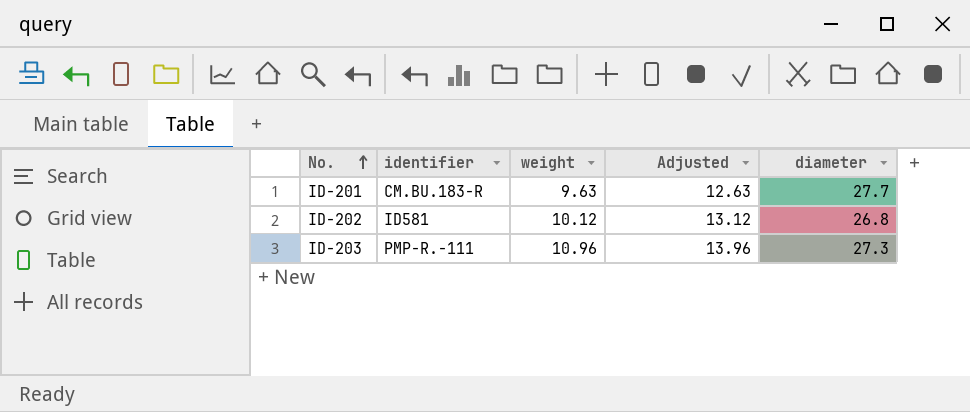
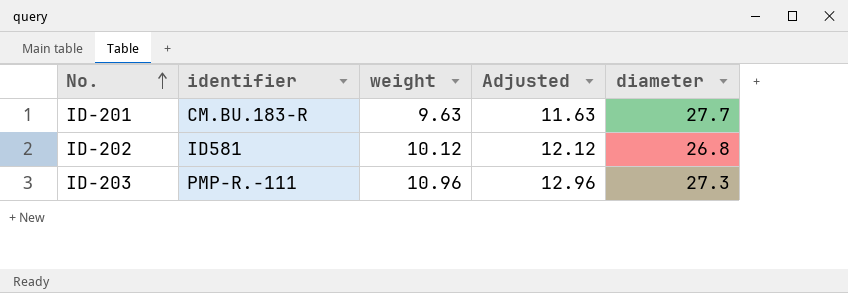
column Adjusted | formula: [weight] + 3 -> [weight] + 2

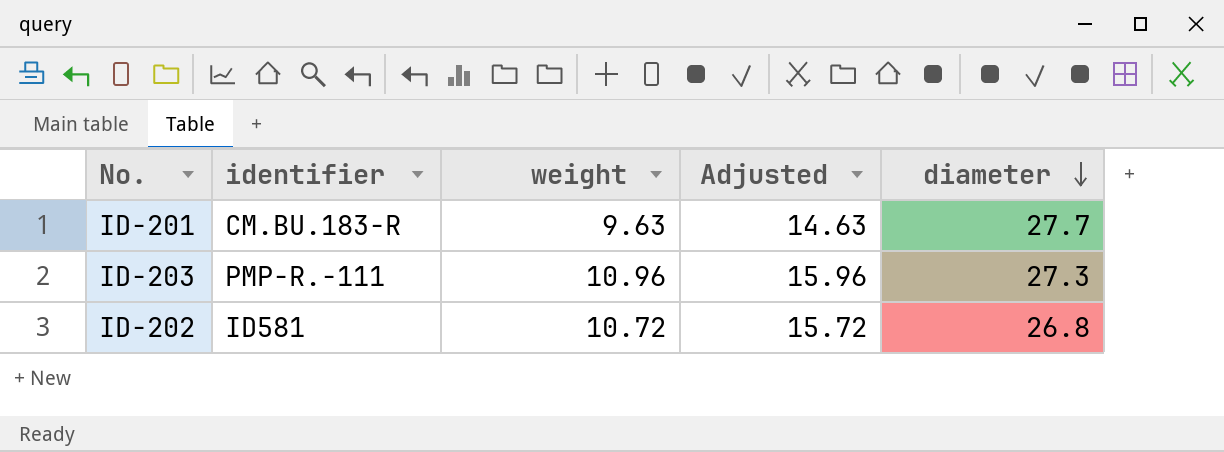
row order: No. ascending -> diameter descending
column Adjusted | formula: [weight] + 2 -> [weight] + 5
ID-202 | weight: 10.12 -> 10.72

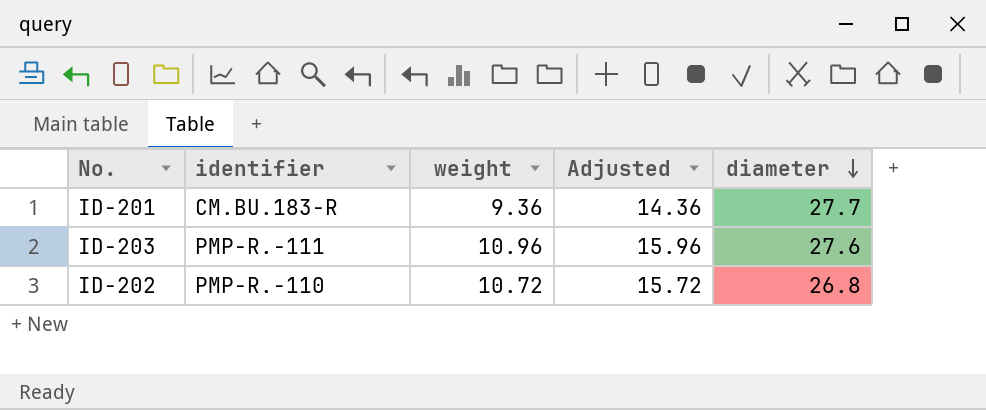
ID-201 | weight: 9.63 -> 9.36
ID-201 | Adjusted: 14.63 -> 14.36
ID-203 | diameter: 27.3 -> 27.6
ID-202 | identifier: ID581 -> PMP-R.-110

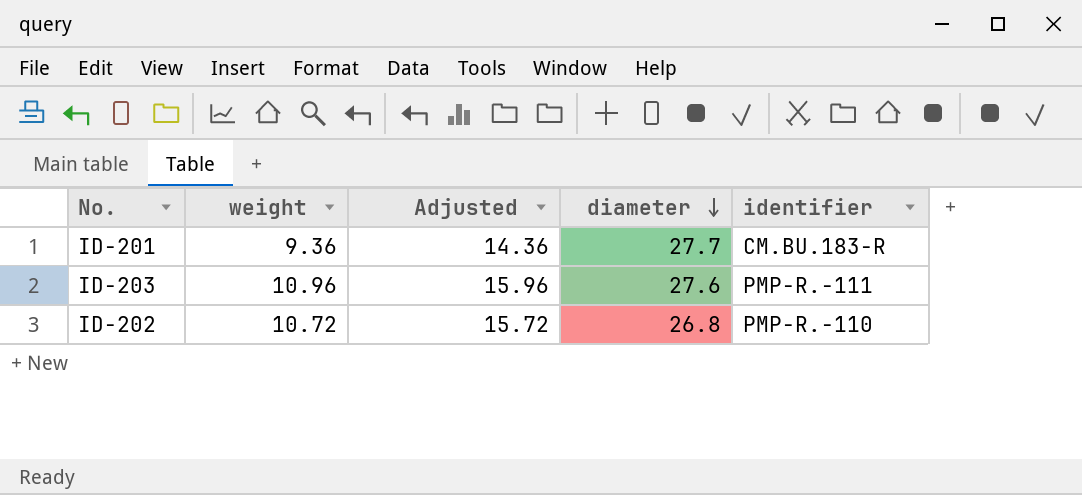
column identifier | position: 2 -> 5

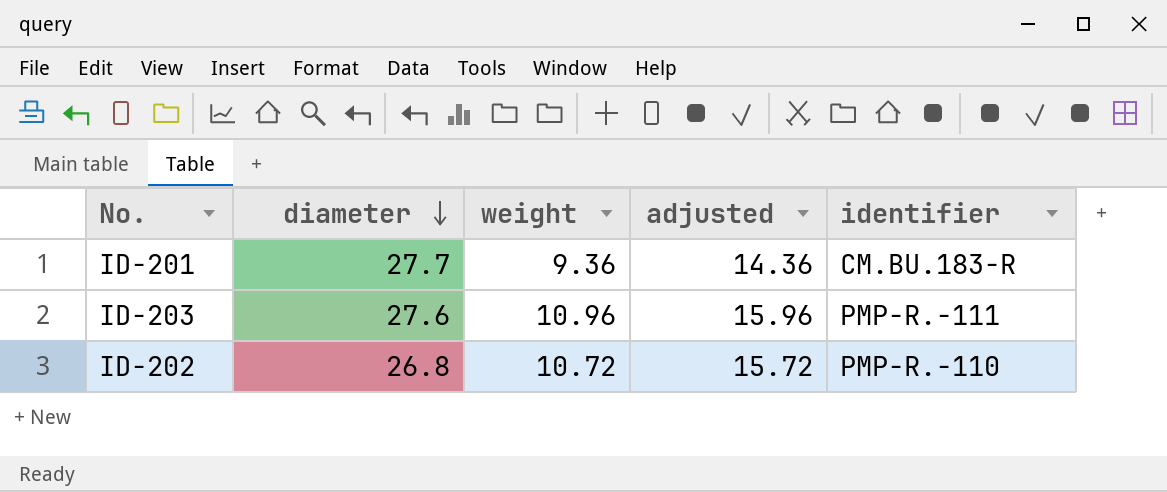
column diameter | position: 4 -> 2
column name: Adjusted -> adjusted

